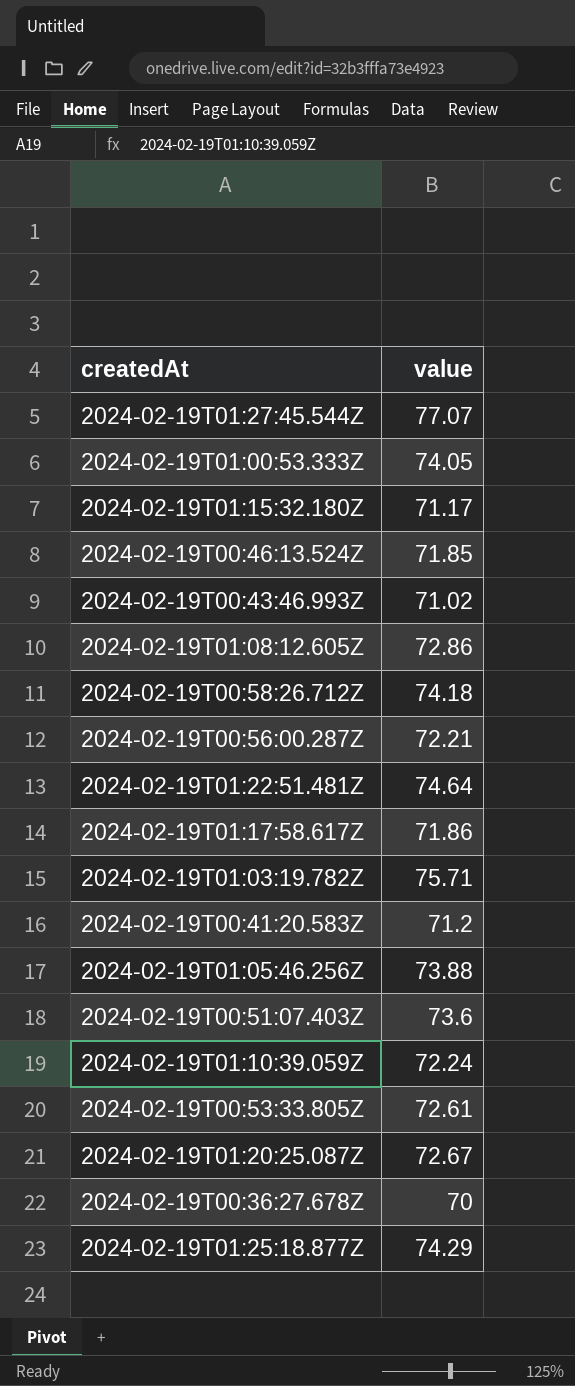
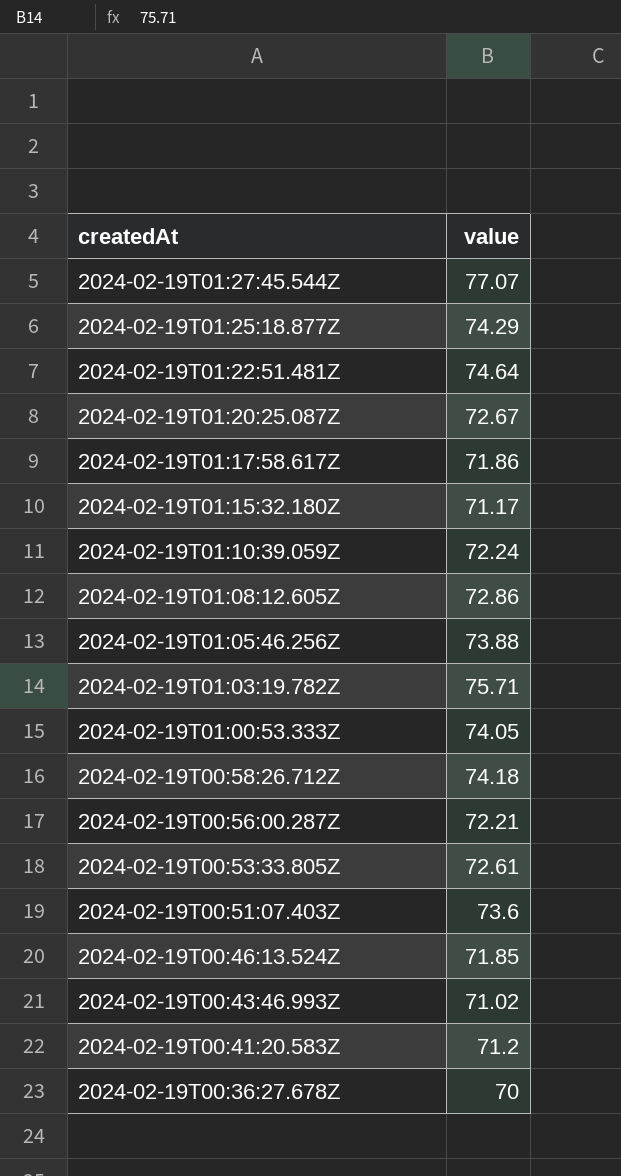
row order: none -> createdAt descending

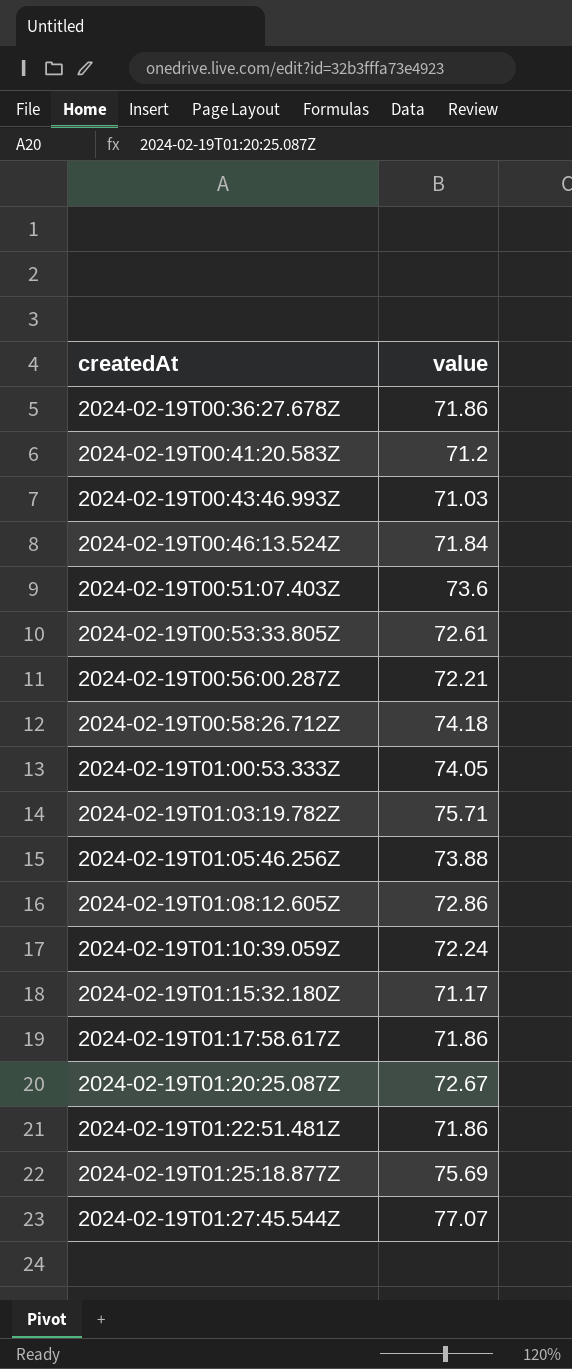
row order: createdAt descending -> createdAt ascending
2024-02-19T00:36:27.678Z | value: 70 -> 71.86
2024-02-19T00:43:46.993Z | value: 71.02 -> 71.03
2024-02-19T00:46:13.524Z | value: 71.85 -> 71.84
2024-02-19T01:22:51.481Z | value: 74.64 -> 71.86
2024-02-19T01:25:18.877Z | value: 74.29 -> 75.69

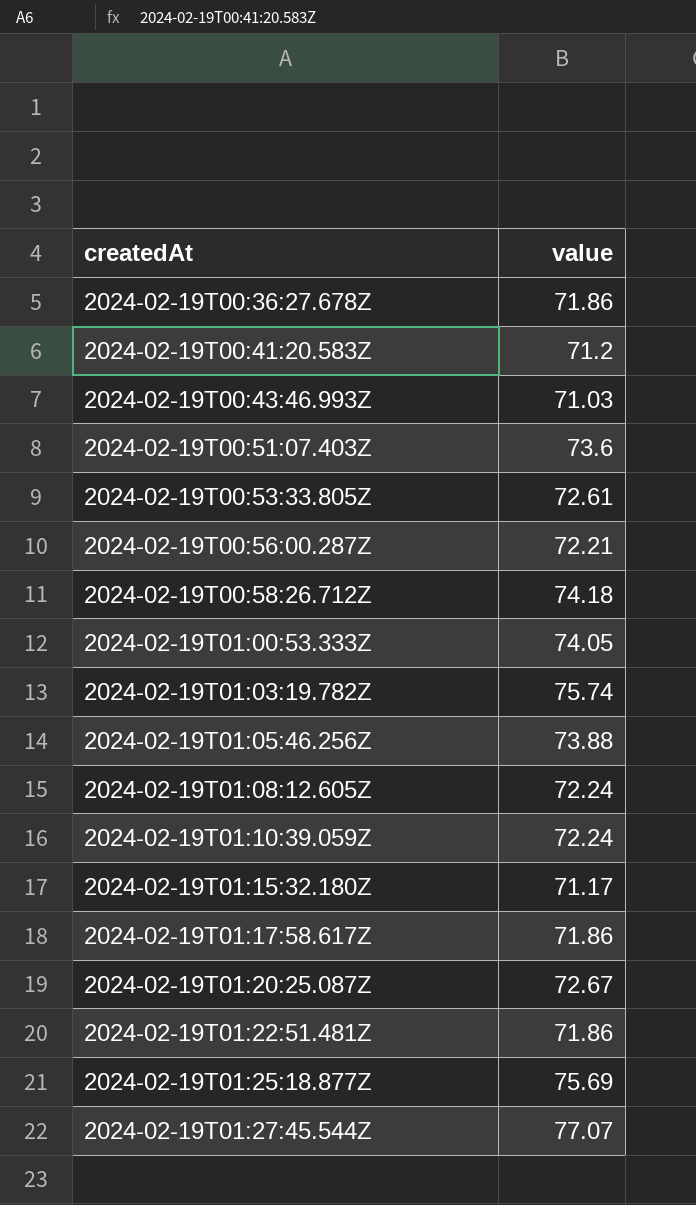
row 2024-02-19T00:46:13.524Z: 71.84 -> none
2024-02-19T01:03:19.782Z | value: 75.71 -> 75.74
2024-02-19T01:08:12.605Z | value: 72.86 -> 72.24

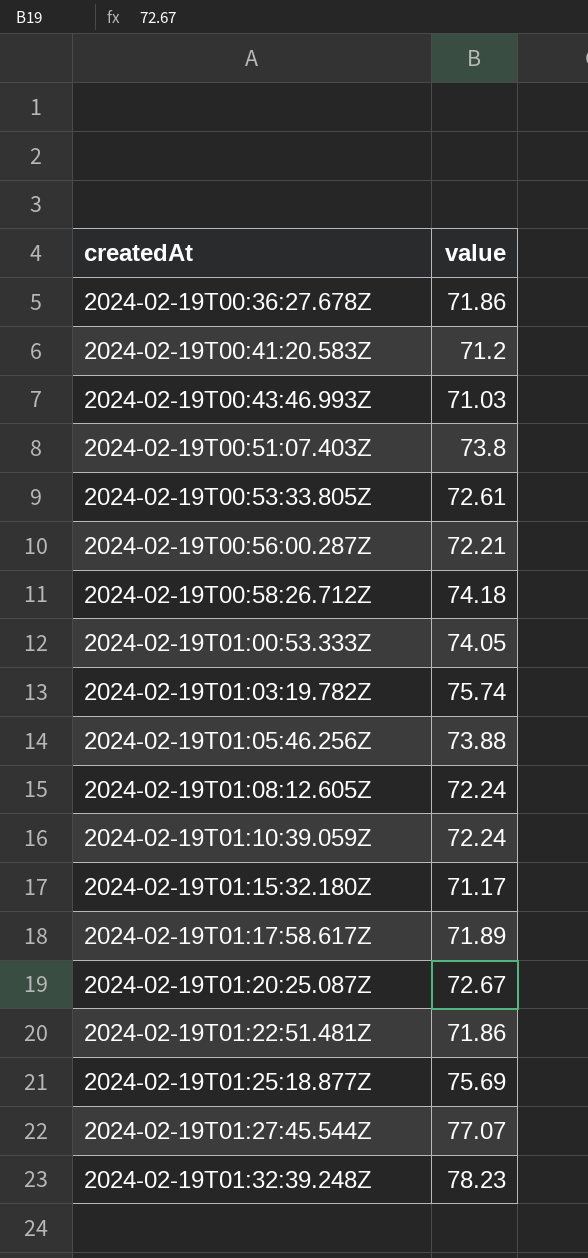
2024-02-19T00:51:07.403Z | value: 73.6 -> 73.8
2024-02-19T01:17:58.617Z | value: 71.86 -> 71.89
row 2024-02-19T01:32:39.248Z: none -> 78.23

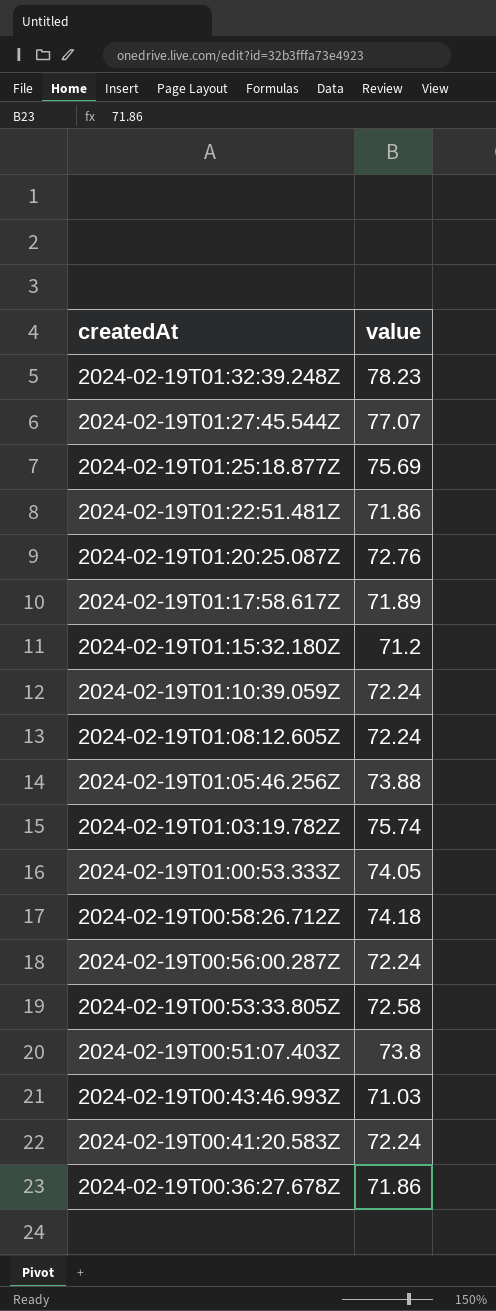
row order: createdAt ascending -> createdAt descending
2024-02-19T01:20:25.087Z | value: 72.67 -> 72.76
2024-02-19T01:15:32.180Z | value: 71.17 -> 71.2
2024-02-19T00:56:00.287Z | value: 72.21 -> 72.24
2024-02-19T00:53:33.805Z | value: 72.61 -> 72.58
2024-02-19T00:41:20.583Z | value: 71.2 -> 72.24

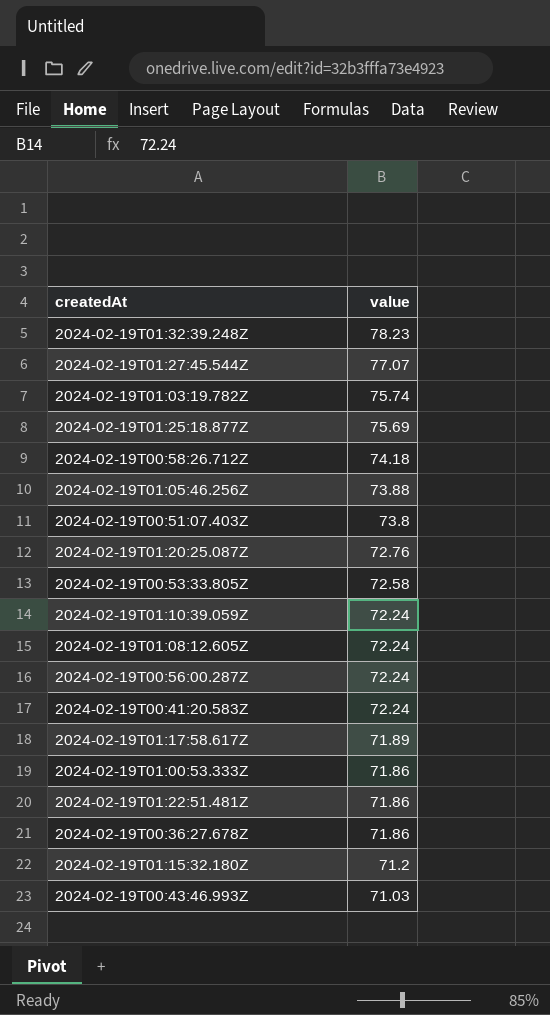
row order: createdAt descending -> value descending
2024-02-19T01:00:53.333Z | value: 74.05 -> 71.86

